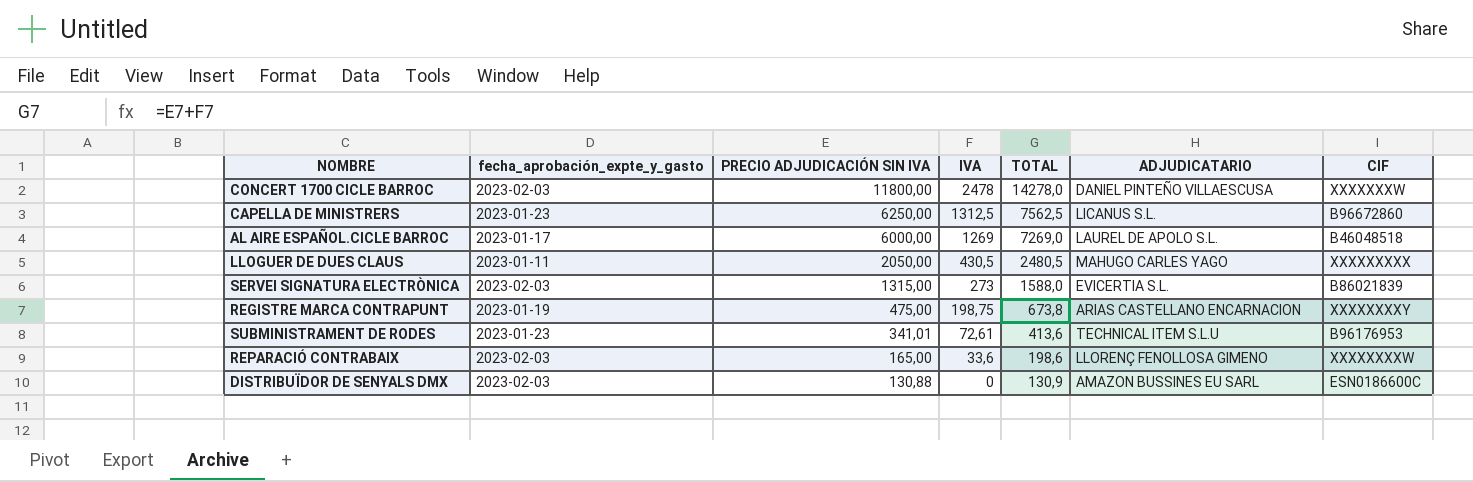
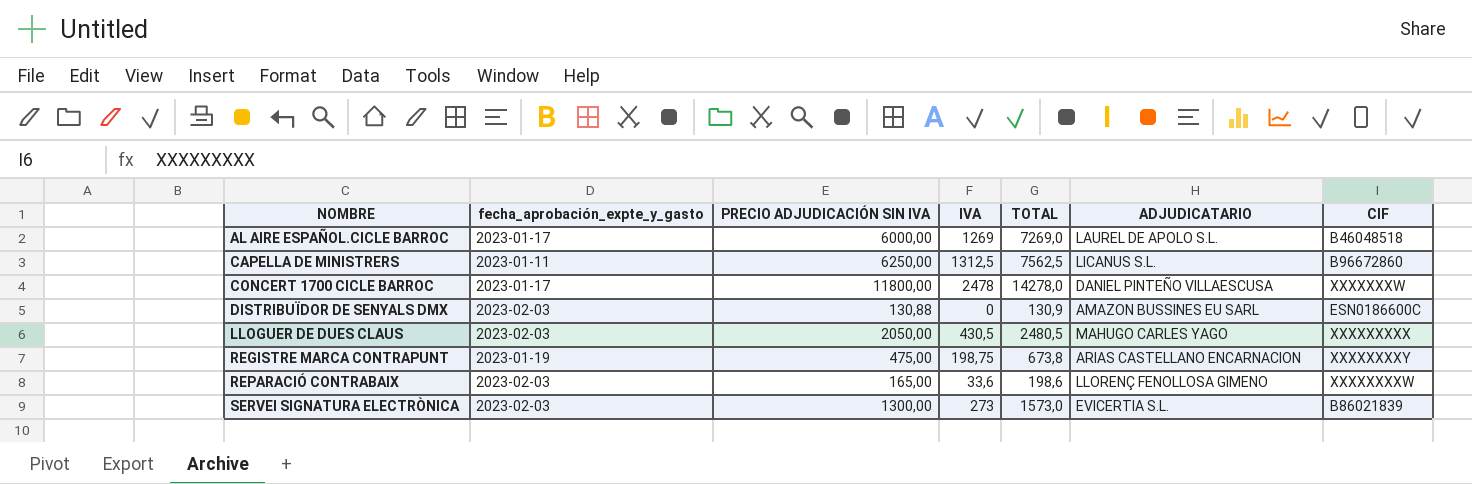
row order: PRECIO ADJUDICACIÓN SIN IVA descending -> NOMBRE ascending
row SUBMINISTRAMENT DE RODES: 2023-01-23 | 341,01 | 72,61 | 413,6 | TECHNICAL ITEM S.L.U | B96176953 -> none
CAPELLA DE MINISTRERS | fecha_aprobación_expte_y_gasto: 2023-01-23 -> 2023-01-11
CONCERT 1700 CICLE BARROC | fecha_aprobación_expte_y_gasto: 2023-02-03 -> 2023-01-17
LLOGUER DE DUES CLAUS | fecha_aprobación_expte_y_gasto: 2023-01-11 -> 2023-02-03
SERVEI SIGNATURA ELECTRÒNICA | PRECIO ADJUDICACIÓN SIN IVA: 1315,00 -> 1300,00
SERVEI SIGNATURA ELECTRÒNICA | TOTAL: 1588,0 -> 1573,0

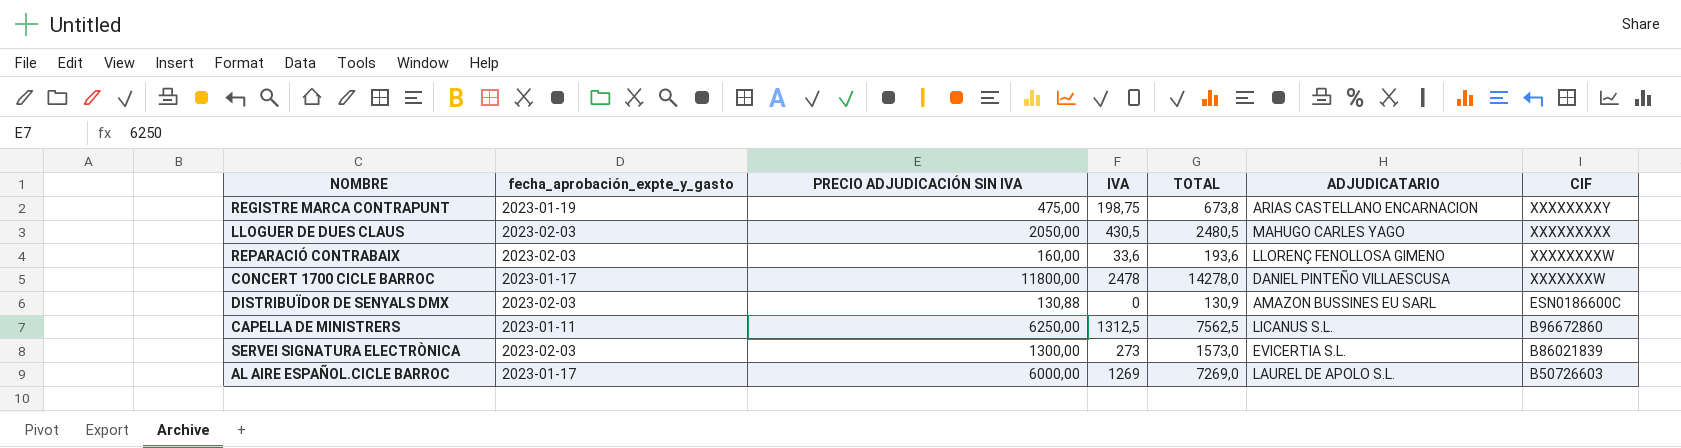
row order: NOMBRE ascending -> CIF descending
REPARACIÓ CONTRABAIX | PRECIO ADJUDICACIÓN SIN IVA: 165,00 -> 160,00
REPARACIÓ CONTRABAIX | TOTAL: 198,6 -> 193,6
AL AIRE ESPAÑOL.CICLE BARROC | CIF: B46048518 -> B50726603

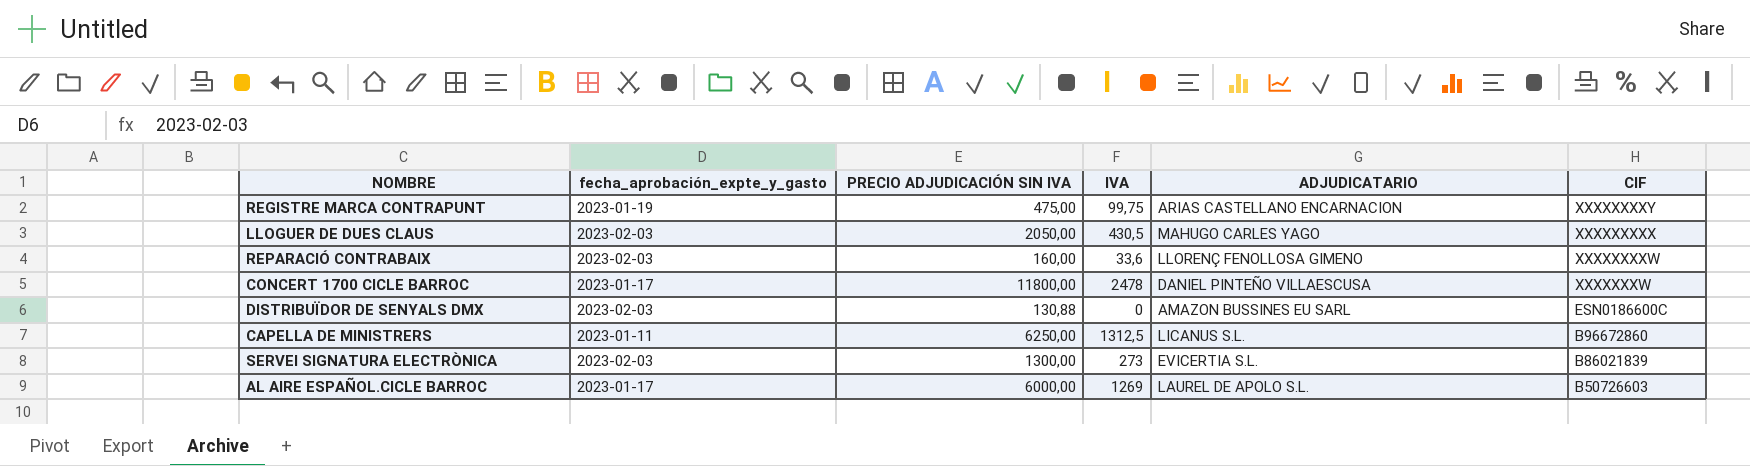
column TOTAL | formula: [PRECIO ADJUDICACIÓN SIN IVA] + [IVA] -> none
REGISTRE MARCA CONTRAPUNT | IVA: 198,75 -> 99,75

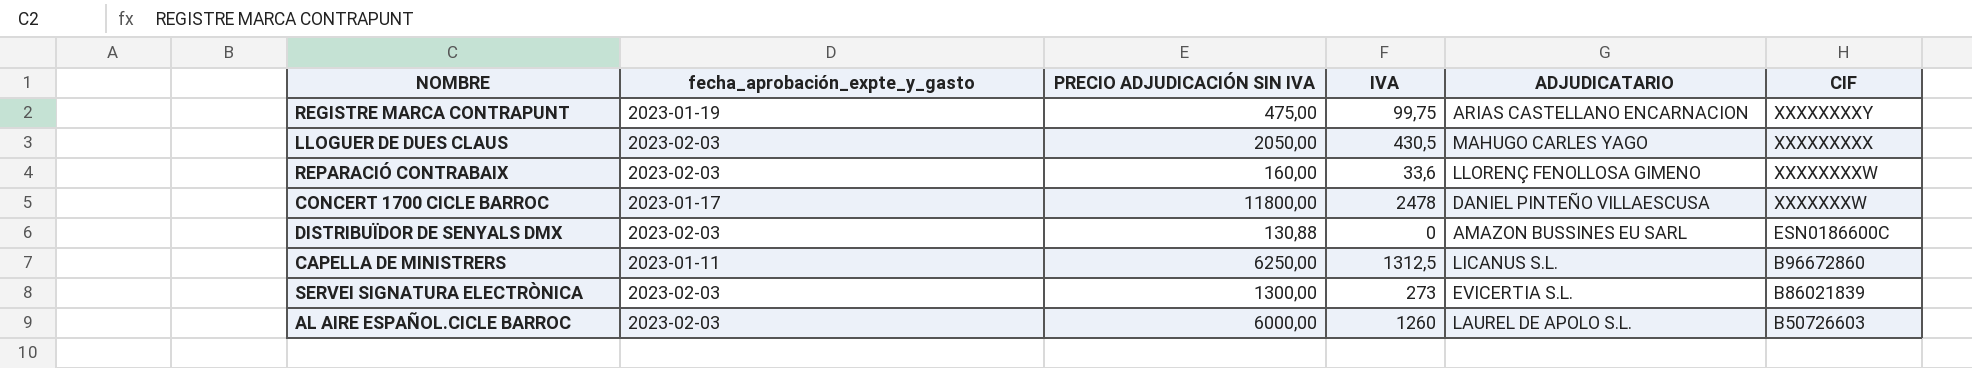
AL AIRE ESPAÑOL.CICLE BARROC | fecha_aprobación_expte_y_gasto: 2023-01-17 -> 2023-02-03
AL AIRE ESPAÑOL.CICLE BARROC | IVA: 1269 -> 1260

